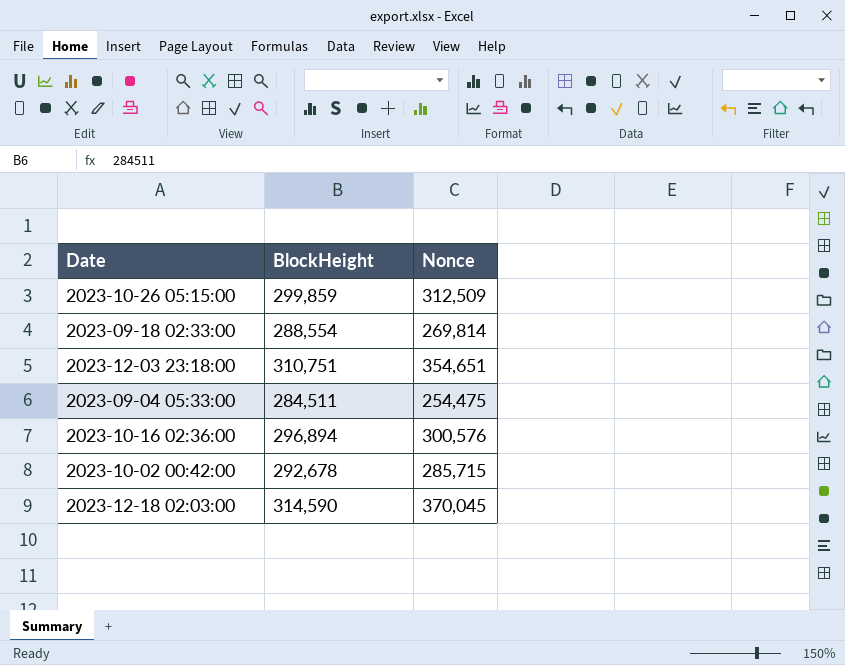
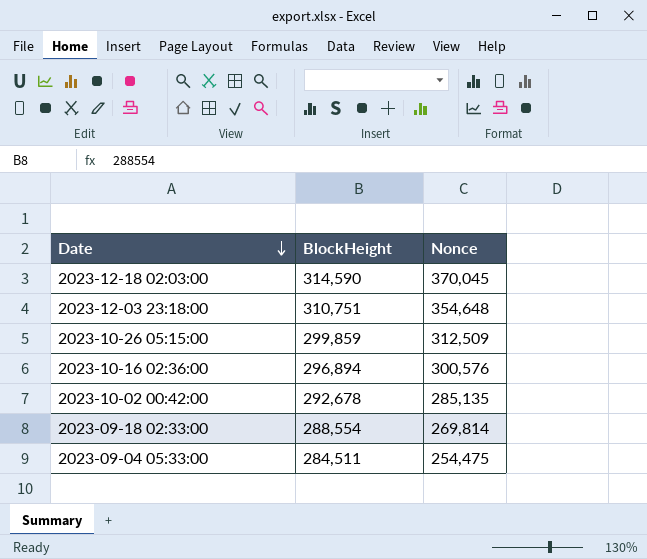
row order: none -> Date descending
2023-12-03 23:18:00 | Nonce: 354,651 -> 354,648
2023-10-02 00:42:00 | Nonce: 285,715 -> 285,135

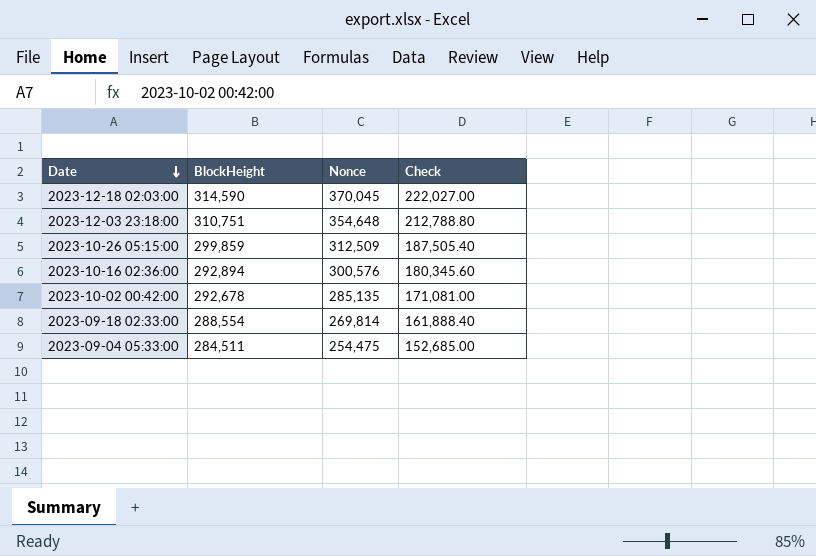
column Check | formula: none -> [Nonce] * 0.6
2023-10-16 02:36:00 | BlockHeight: 296,894 -> 292,894

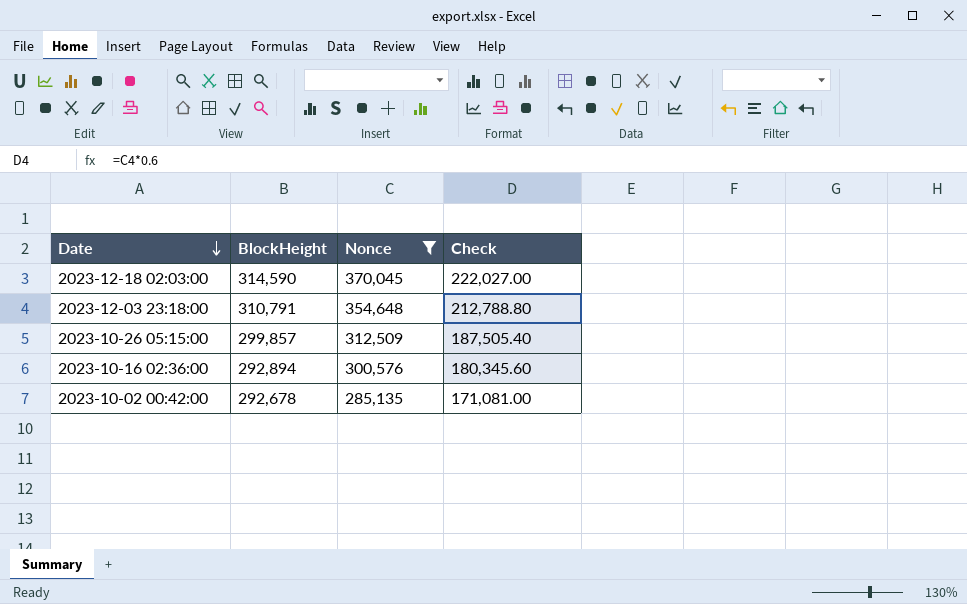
filter: none -> Nonce >= 285,135
2023-12-03 23:18:00 | BlockHeight: 310,751 -> 310,791
2023-10-26 05:15:00 | BlockHeight: 299,859 -> 299,857

